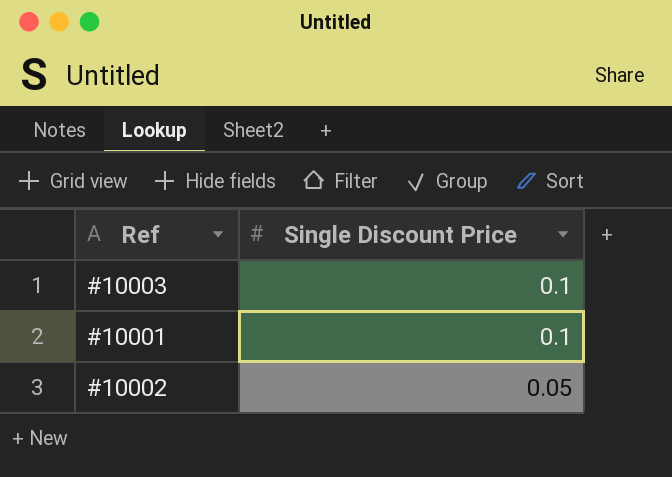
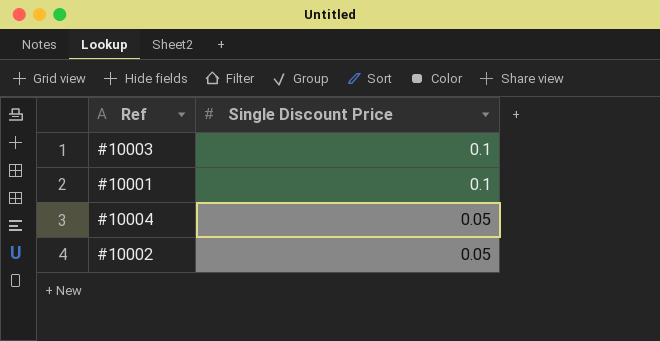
row #10004: none -> 0.05

